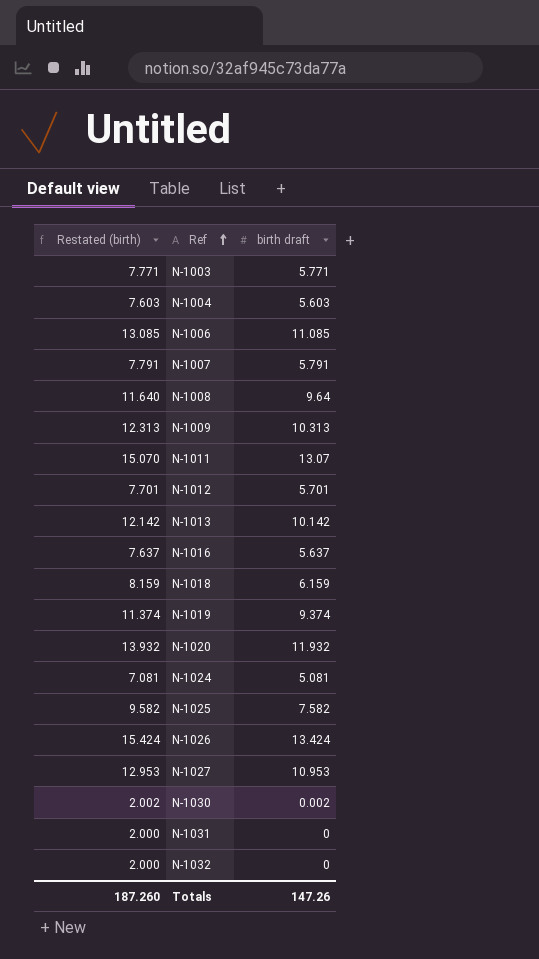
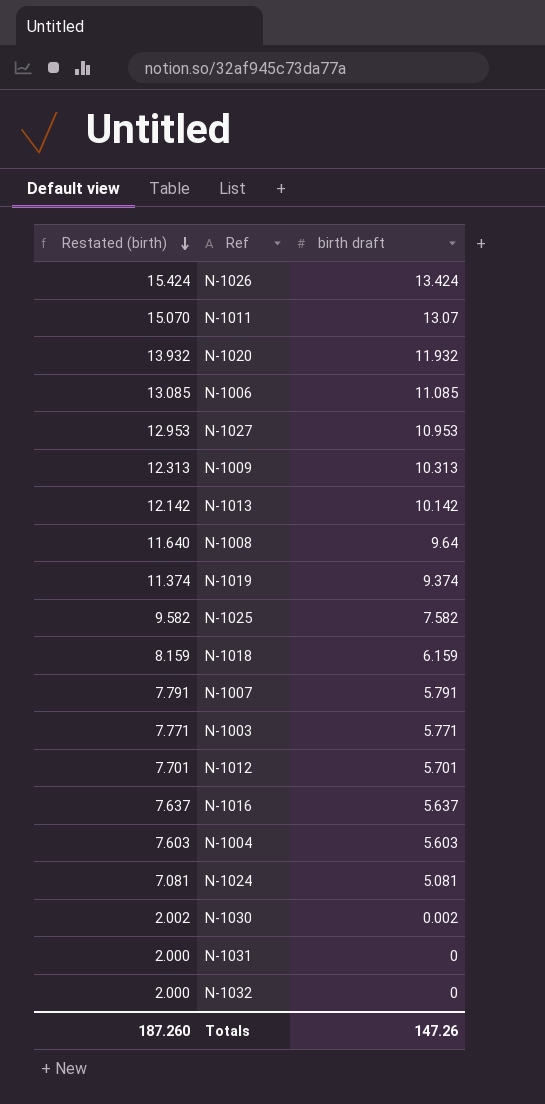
row order: Ref ascending -> Restated (birth) descending

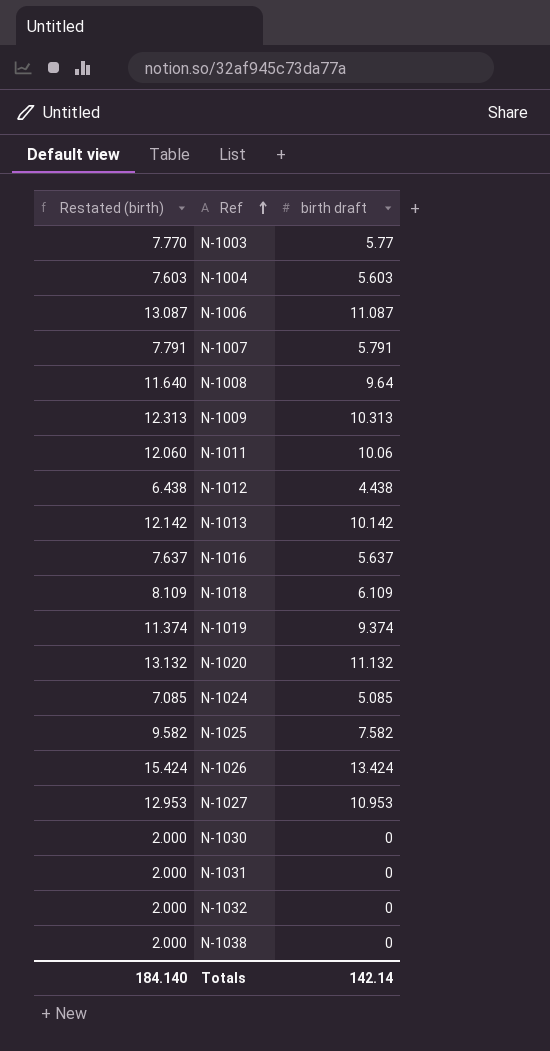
row order: Restated (birth) descending -> Ref ascending
N-1003 | Restated (birth): 7.771 -> 7.770
N-1003 | birth draft: 5.771 -> 5.77
N-1006 | Restated (birth): 13.085 -> 13.087
N-1006 | birth draft: 11.085 -> 11.087
N-1011 | Restated (birth): 15.070 -> 12.060
N-1011 | birth draft: 13.07 -> 10.06
N-1012 | Restated (birth): 7.701 -> 6.438
N-1012 | birth draft: 5.701 -> 4.438
N-1018 | Restated (birth): 8.159 -> 8.109
N-1018 | birth draft: 6.159 -> 6.109
N-1020 | Restated (birth): 13.932 -> 13.132
N-1020 | birth draft: 11.932 -> 11.132
N-1024 | Restated (birth): 7.081 -> 7.085
N-1024 | birth draft: 5.081 -> 5.085
N-1030 | Restated (birth): 2.002 -> 2.000
N-1030 | birth draft: 0.002 -> 0
row N-1038: none -> 2.000 | 0
Totals | Restated (birth): 187.260 -> 184.140
Totals | birth draft: 147.26 -> 142.14

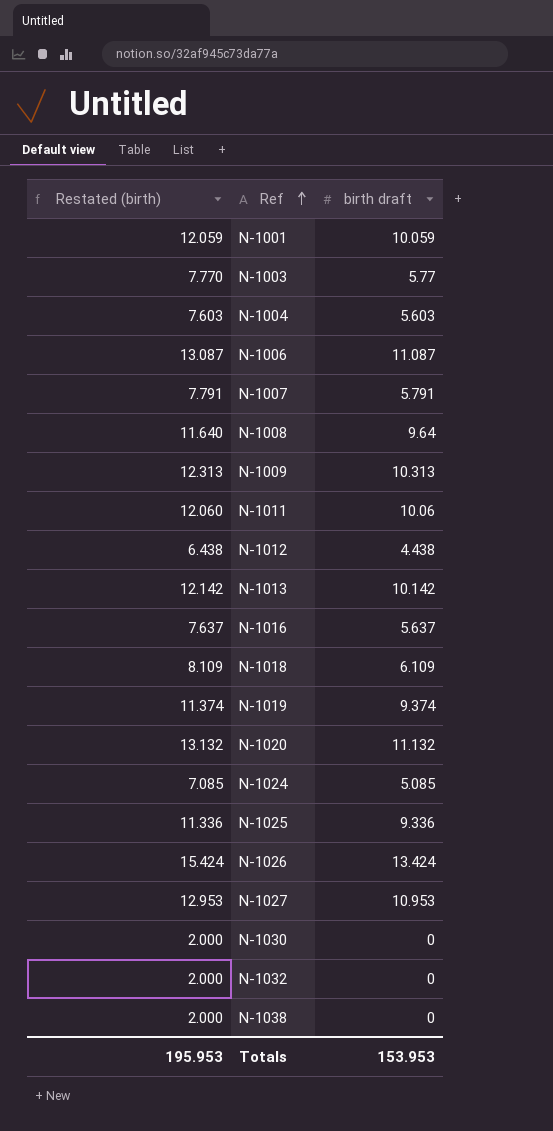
row N-1031: 2.000 | 0 -> none
row N-1001: none -> 12.059 | 10.059
N-1025 | Restated (birth): 9.582 -> 11.336
N-1025 | birth draft: 7.582 -> 9.336
Totals | Restated (birth): 184.140 -> 195.953
Totals | birth draft: 142.14 -> 153.953

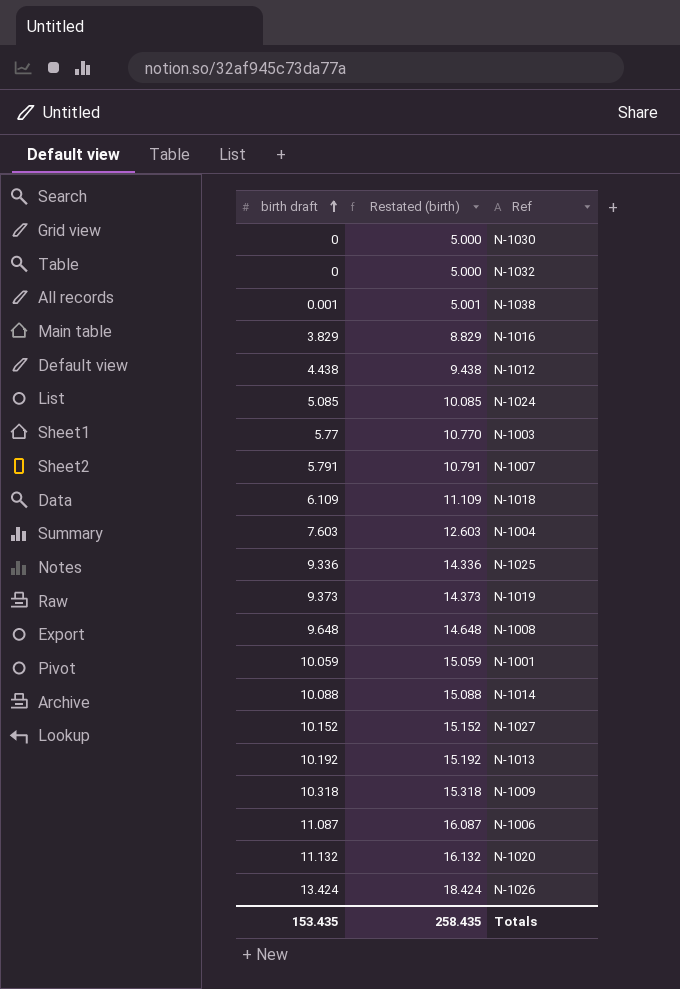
row order: Ref ascending -> birth draft ascending
column birth draft | position: 3 -> 1
column Restated (birth) | formula: [birth draft] + 2 -> [birth draft] + 5
row N-1011: 12.060 | 10.06 -> none
N-1038 | birth draft: 0 -> 0.001
N-1016 | birth draft: 5.637 -> 3.829
N-1004 | birth draft: 5.603 -> 7.603
N-1019 | birth draft: 9.374 -> 9.373
N-1008 | birth draft: 9.64 -> 9.648
row N-1014: none -> 10.088 | 15.088
N-1027 | birth draft: 10.953 -> 10.152
N-1013 | birth draft: 10.142 -> 10.192
N-1009 | birth draft: 10.313 -> 10.318
Totals | birth draft: 153.953 -> 153.435
Totals | Restated (birth): 195.953 -> 258.435

